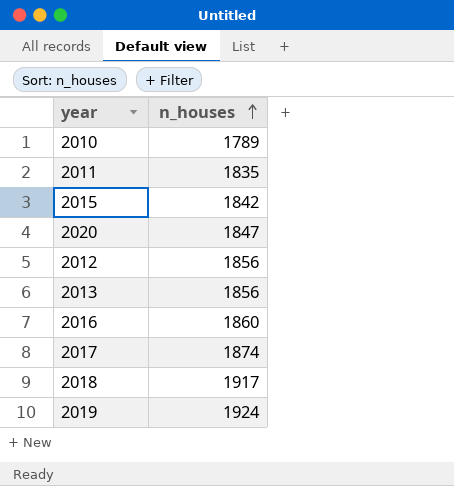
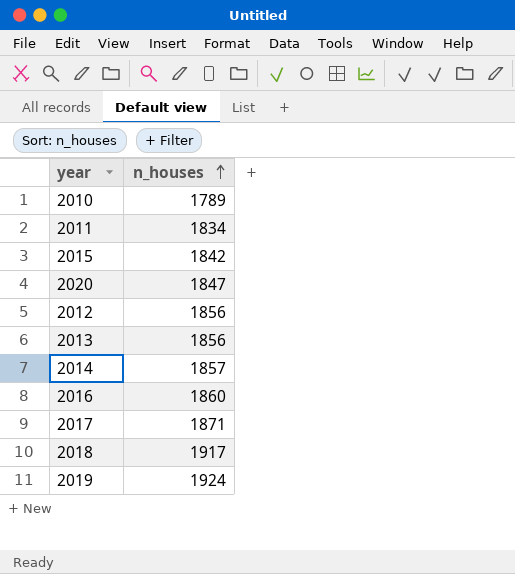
2011 | n_houses: 1835 -> 1834
row 2014: none -> 1857
2017 | n_houses: 1874 -> 1871

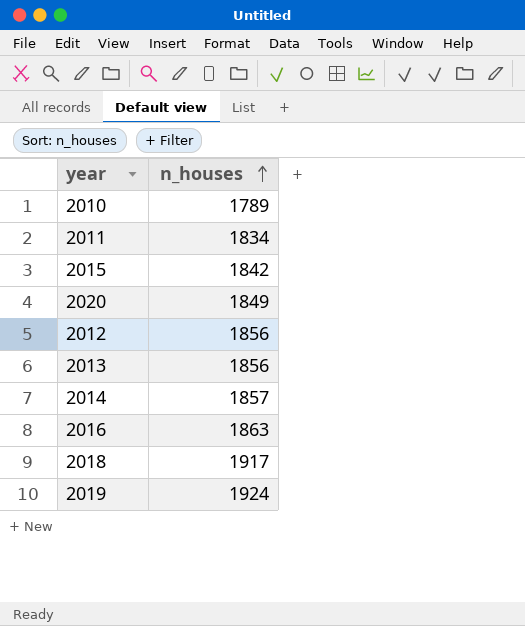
row 2017: 1871 -> none
2020 | n_houses: 1847 -> 1849
2016 | n_houses: 1860 -> 1863

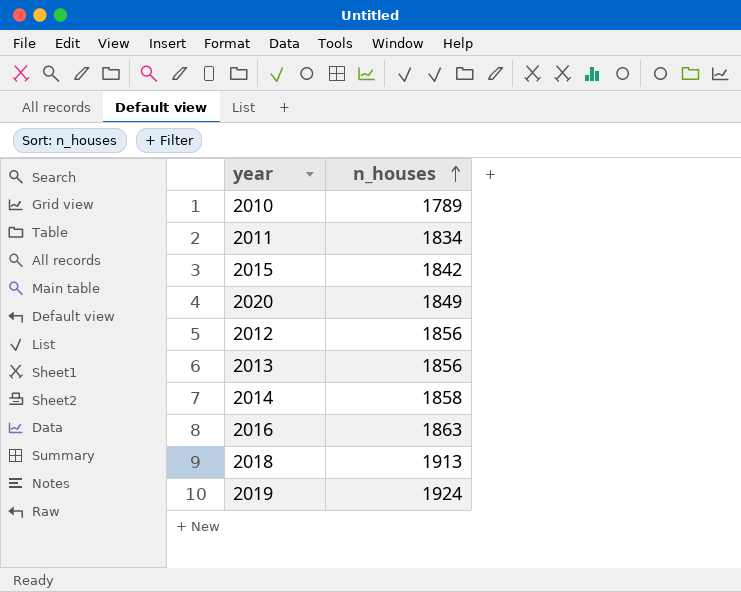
2014 | n_houses: 1857 -> 1858
2018 | n_houses: 1917 -> 1913

